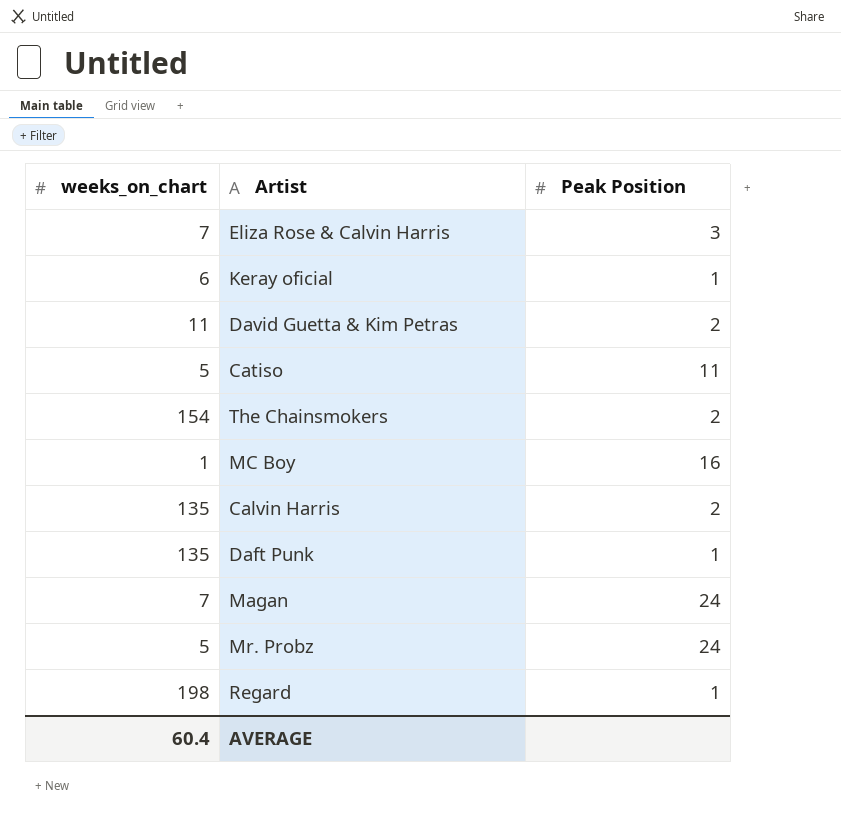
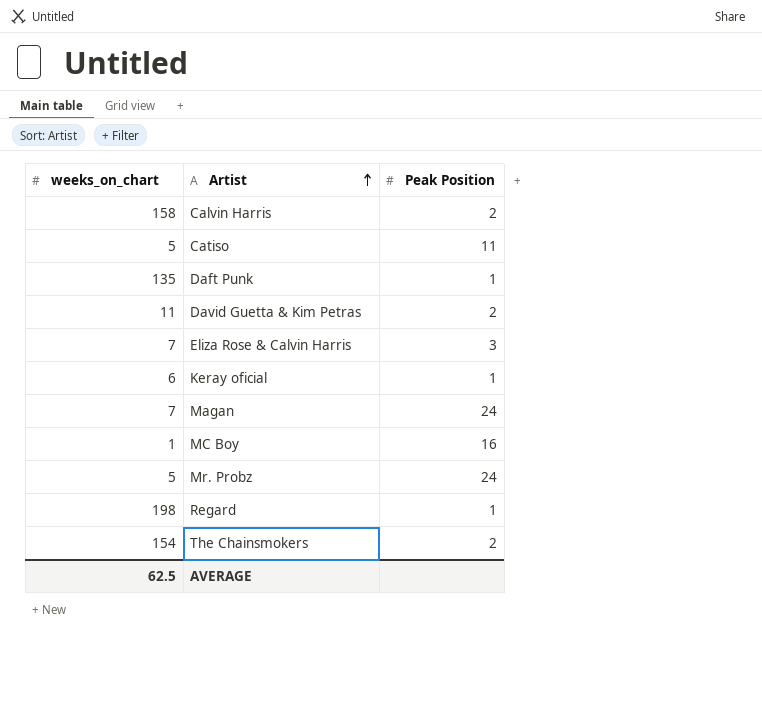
row order: none -> Artist ascending
Calvin Harris | weeks_on_chart: 135 -> 158
AVERAGE | weeks_on_chart: 60.4 -> 62.5

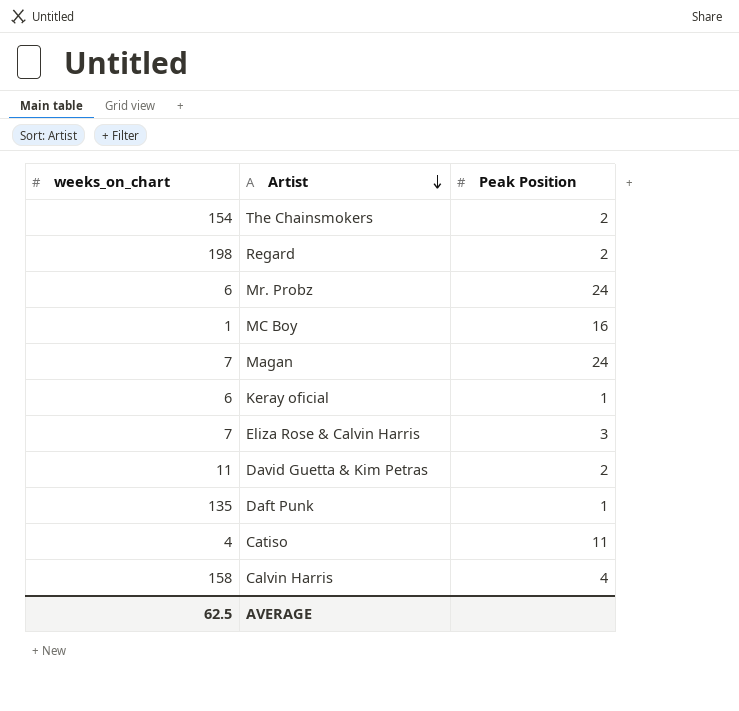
row order: Artist ascending -> Artist descending
Regard | Peak Position: 1 -> 2
Mr. Probz | weeks_on_chart: 5 -> 6
Catiso | weeks_on_chart: 5 -> 4
Calvin Harris | Peak Position: 2 -> 4

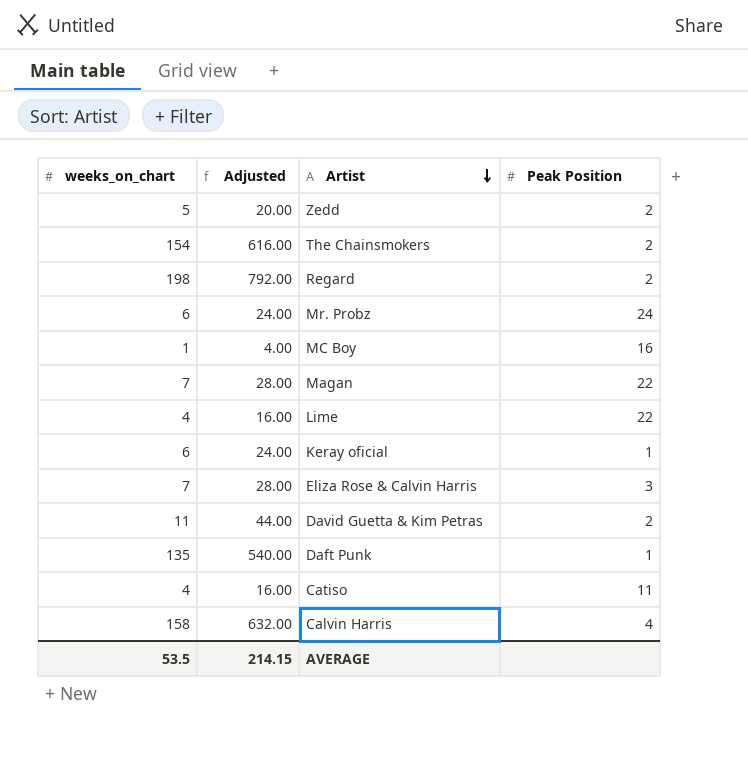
column Adjusted | formula: none -> [weeks_on_chart] * 4
row Zedd: none -> 5 | 20.00 | 2
Magan | Peak Position: 24 -> 22
row Lime: none -> 4 | 16.00 | 22
AVERAGE | weeks_on_chart: 62.5 -> 53.5

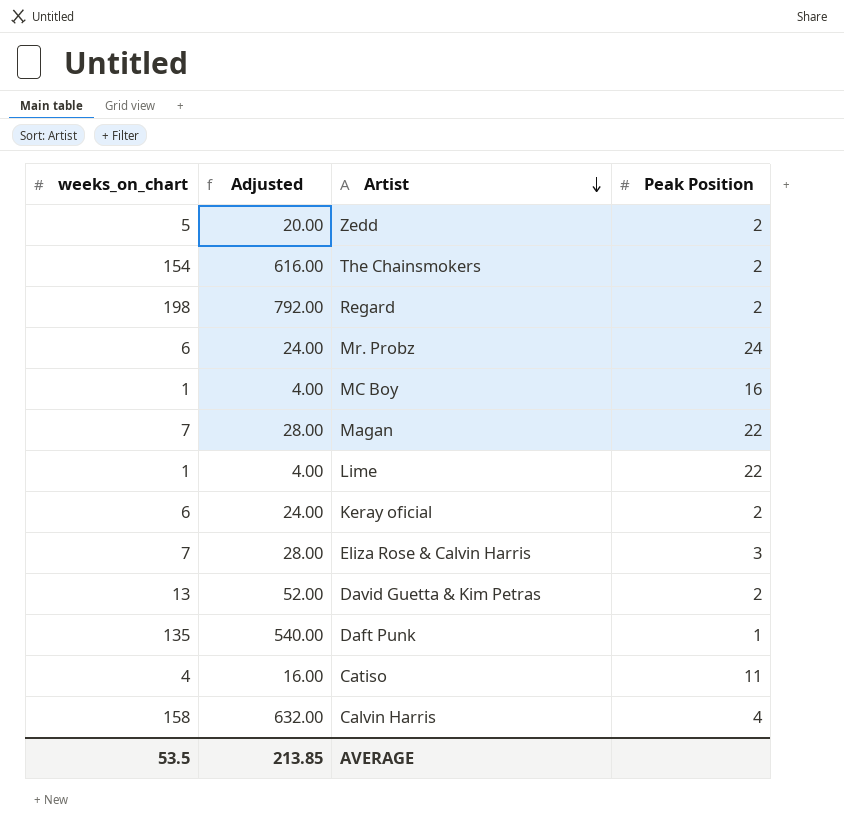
Lime | weeks_on_chart: 4 -> 1
Lime | Adjusted: 16.00 -> 4.00
Keray oficial | Peak Position: 1 -> 2
David Guetta & Kim Petras | weeks_on_chart: 11 -> 13
David Guetta & Kim Petras | Adjusted: 44.00 -> 52.00
AVERAGE | Adjusted: 214.15 -> 213.85

